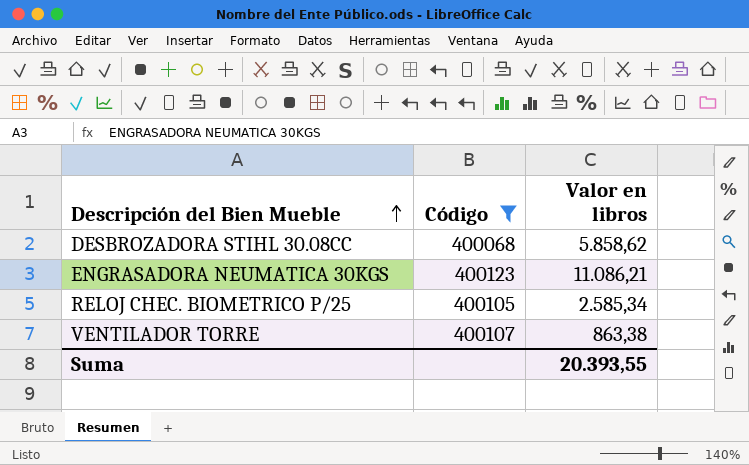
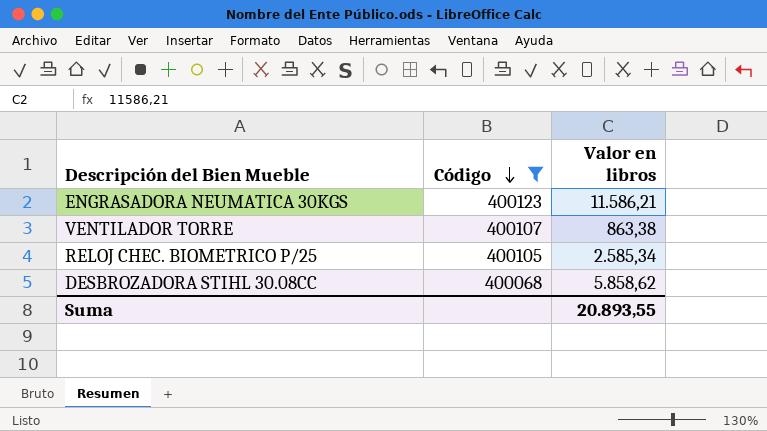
row order: Descripción del Bien Mueble ascending -> Código descending
ENGRASADORA NEUMATICA 30KGS | Valor en libros: 11.086,21 -> 11.586,21
Suma | Valor en libros: 20.393,55 -> 20.893,55

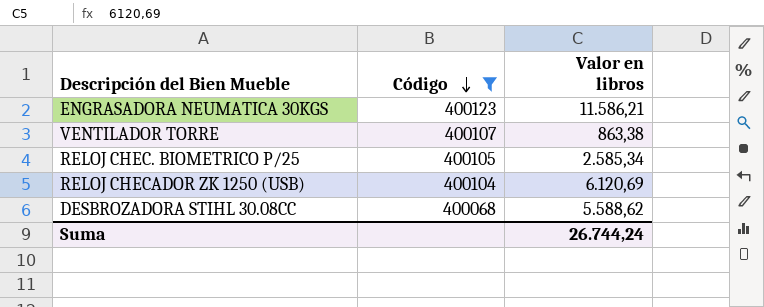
row RELOJ CHECADOR ZK 1250 (USB): none -> 400104 | 6.120,69
DESBROZADORA STIHL 30.08CC | Valor en libros: 5.858,62 -> 5.588,62
Suma | Valor en libros: 20.893,55 -> 26.744,24

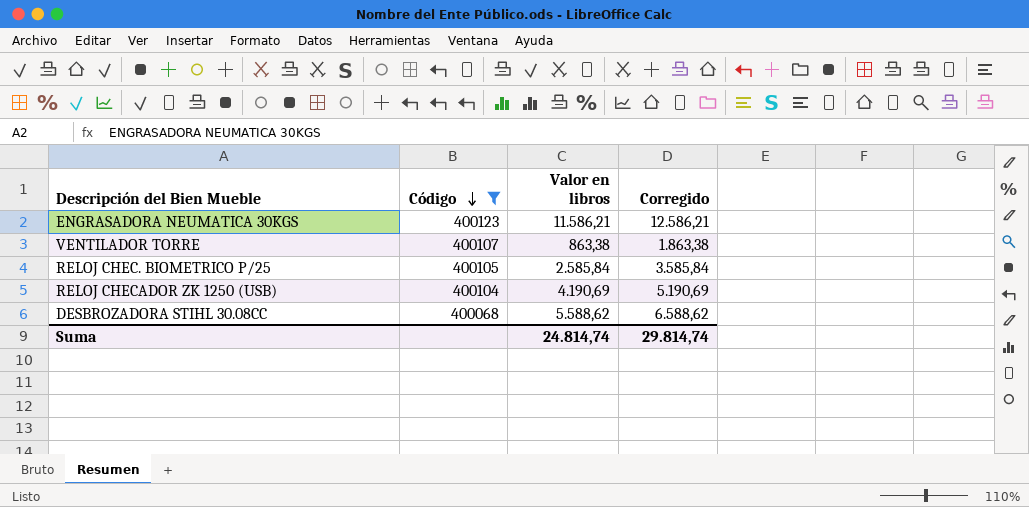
column Corregido | formula: none -> [Valor en libros] + 1000
RELOJ CHEC. BIOMETRICO P/25 | Valor en libros: 2.585,34 -> 2.585,84
RELOJ CHECADOR ZK 1250 (USB) | Valor en libros: 6.120,69 -> 4.190,69
Suma | Valor en libros: 26.744,24 -> 24.814,74

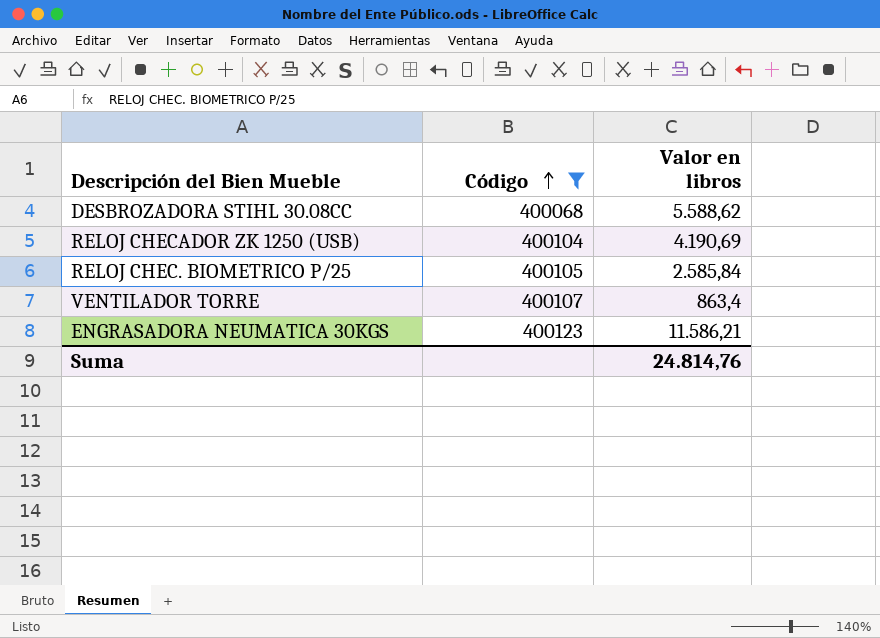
row order: Código descending -> Código ascending
column Corregido | formula: [Valor en libros] + 1000 -> none
VENTILADOR TORRE | Valor en libros: 863,38 -> 863,4
Suma | Valor en libros: 24.814,74 -> 24.814,76

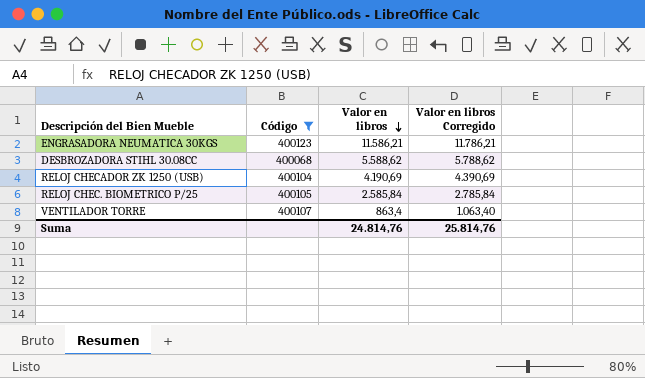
row order: Código ascending -> Valor en libros descending
column Valor en libros Corregido | formula: none -> [Valor en libros] + 200

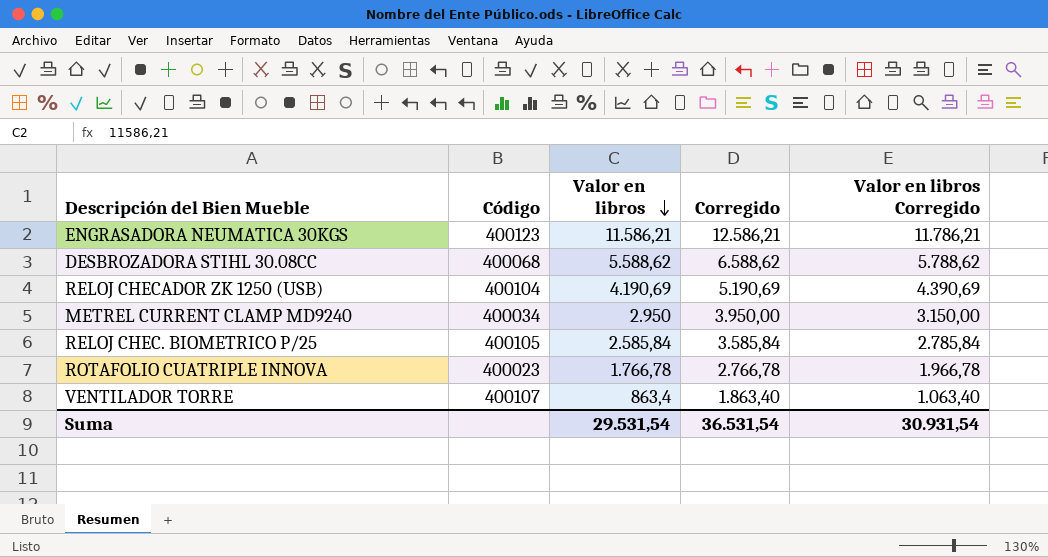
filter: Código >= 400068 -> none
column Corregido | formula: none -> [Valor en libros] + 1000
Suma | Valor en libros: 24.814,76 -> 29.531,54
Suma | Valor en libros Corregido: 25.814,76 -> 30.931,54

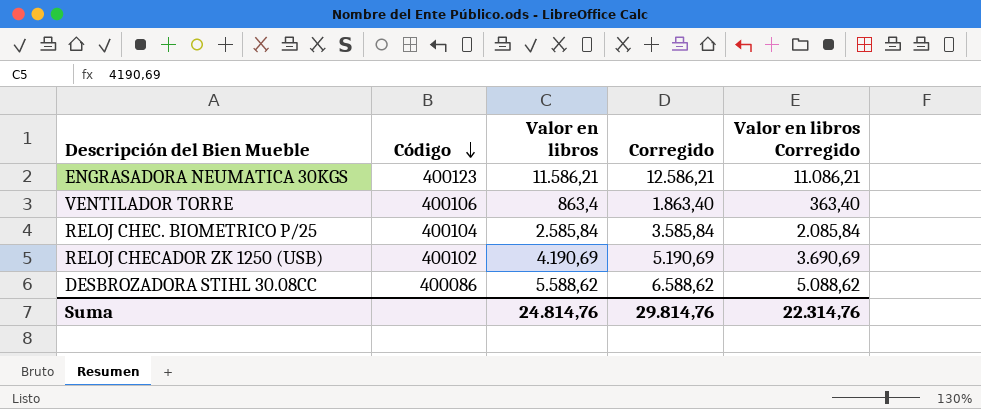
row order: Valor en libros descending -> Código descending
column Valor en libros Corregido | formula: [Valor en libros] + 200 -> [Valor en libros] - 500
row METREL CURRENT CLAMP MD9240: 400034 | 2.950 | 3.950,00 | 3.150,00 -> none
row ROTAFOLIO CUATRIPLE INNOVA: 400023 | 1.766,78 | 2.766,78 | 1.966,78 -> none
VENTILADOR TORRE | Código: 400107 -> 400106
RELOJ CHEC. BIOMETRICO P/25 | Código: 400105 -> 400104
RELOJ CHECADOR ZK 1250 (USB) | Código: 400104 -> 400102
DESBROZADORA STIHL 30.08CC | Código: 400068 -> 400086
Suma | Valor en libros: 29.531,54 -> 24.814,76
Suma | Corregido: 36.531,54 -> 29.814,76
Suma | Valor en libros Corregido: 30.931,54 -> 22.314,76

